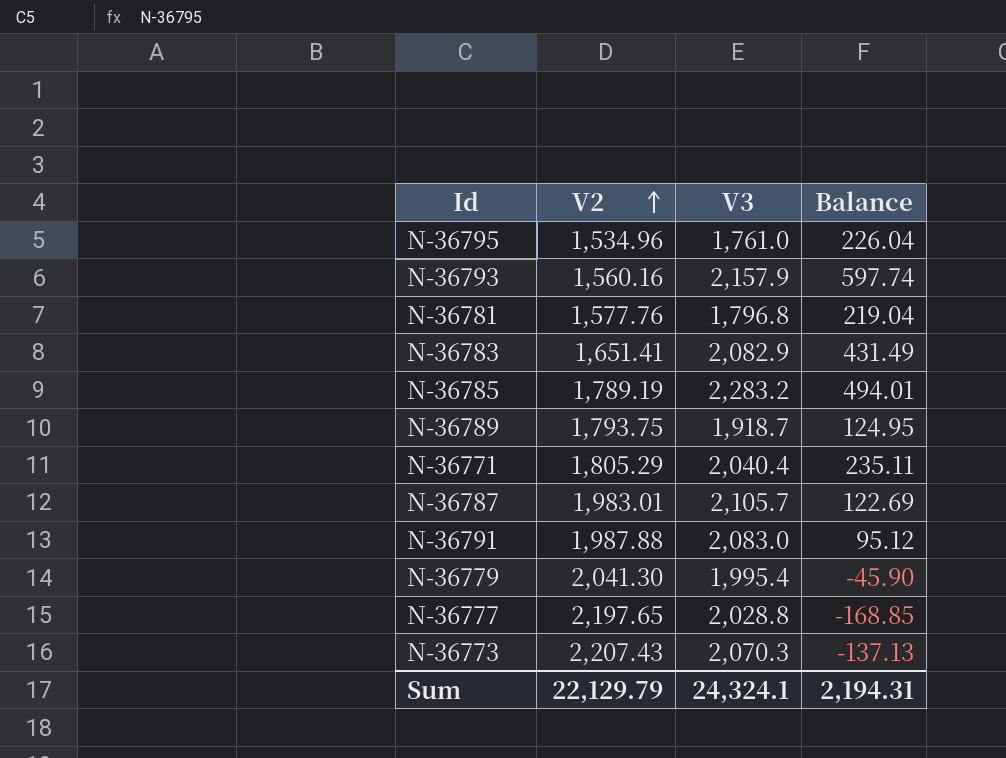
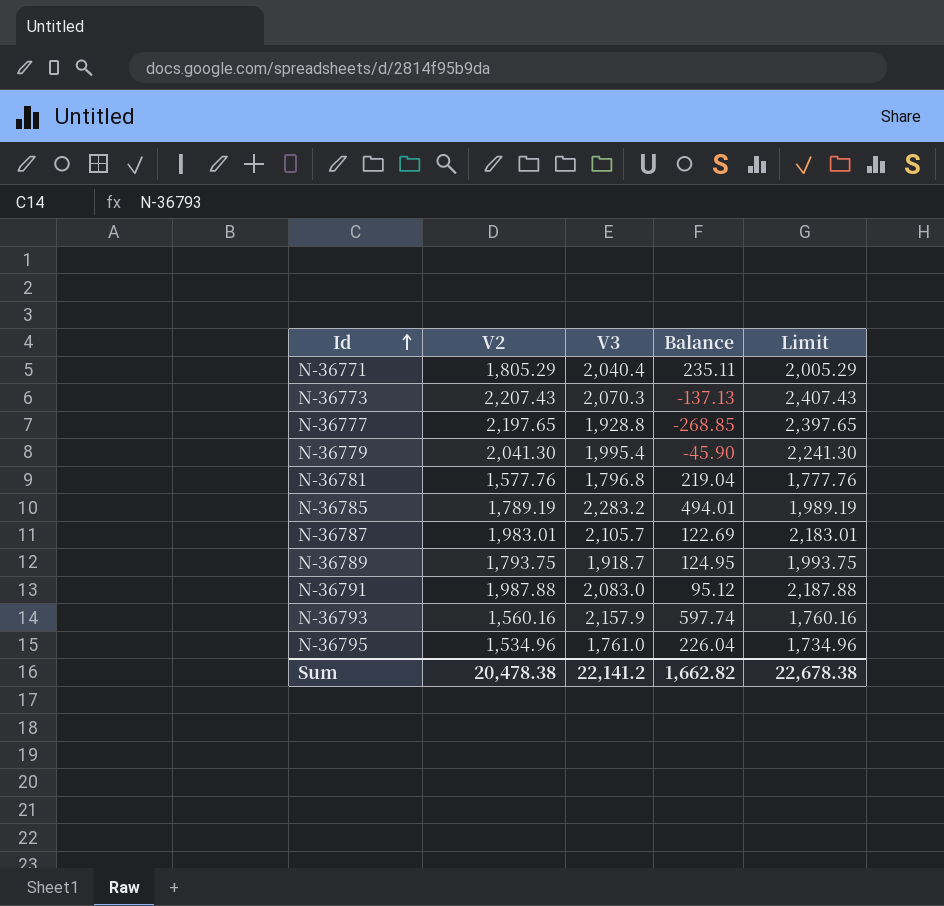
row order: V2 ascending -> Id ascending
column Limit | formula: none -> [V2] + 200
row N-36783: 1,651.41 | 2,082.9 | 431.49 -> none
N-36777 | V3: 2,028.8 -> 1,928.8
N-36777 | Balance: -168.85 -> -268.85
Sum | V2: 22,129.79 -> 20,478.38
Sum | V3: 24,324.1 -> 22,141.2
Sum | Balance: 2,194.31 -> 1,662.82

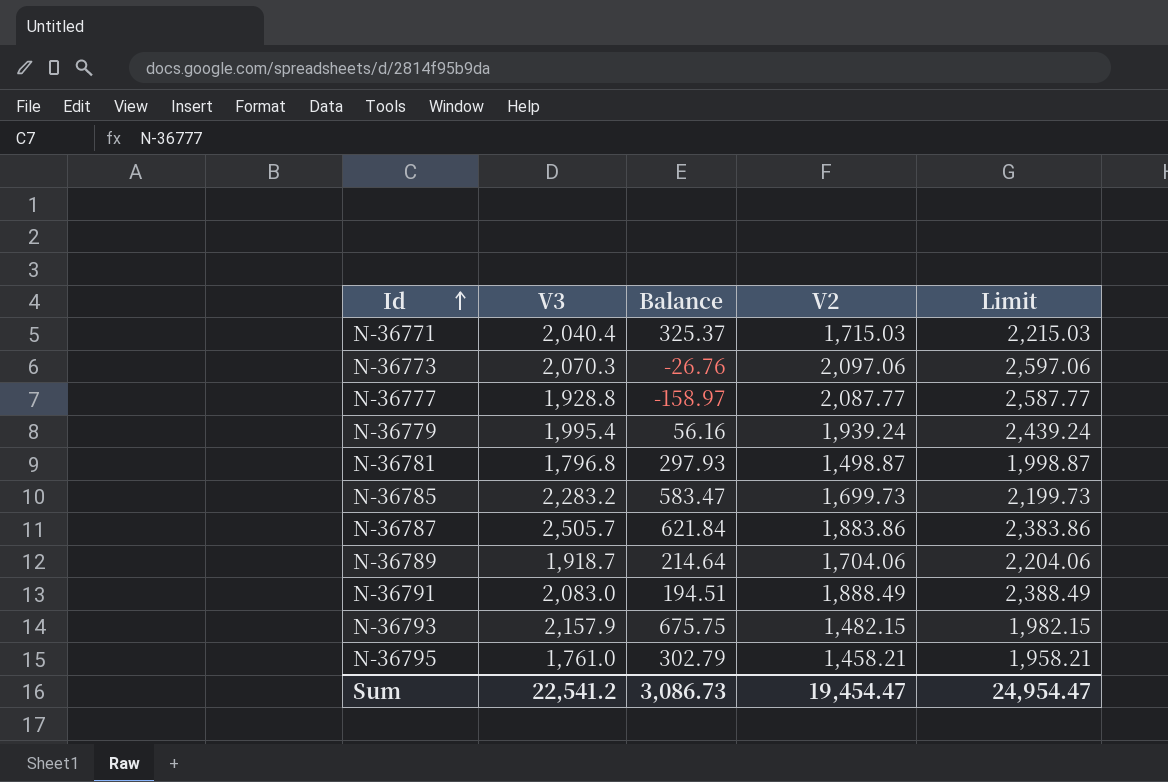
column V2 | position: 2 -> 4
column Limit | formula: [V2] + 200 -> [V2] + 500
N-36771 | Balance: 235.11 -> 325.37
N-36771 | V2: 1,805.29 -> 1,715.03
N-36773 | Balance: -137.13 -> -26.76
N-36773 | V2: 2,207.43 -> 2,097.06
N-36777 | Balance: -268.85 -> -158.97
N-36777 | V2: 2,197.65 -> 2,087.77
N-36779 | Balance: -45.90 -> 56.16
N-36779 | V2: 2,041.30 -> 1,939.24
N-36781 | Balance: 219.04 -> 297.93
N-36781 | V2: 1,577.76 -> 1,498.87
N-36785 | Balance: 494.01 -> 583.47
N-36785 | V2: 1,789.19 -> 1,699.73
N-36787 | V3: 2,105.7 -> 2,505.7
N-36787 | Balance: 122.69 -> 621.84
N-36787 | V2: 1,983.01 -> 1,883.86
N-36789 | Balance: 124.95 -> 214.64
N-36789 | V2: 1,793.75 -> 1,704.06
N-36791 | Balance: 95.12 -> 194.51
N-36791 | V2: 1,987.88 -> 1,888.49
N-36793 | Balance: 597.74 -> 675.75
N-36793 | V2: 1,560.16 -> 1,482.15
N-36795 | Balance: 226.04 -> 302.79
N-36795 | V2: 1,534.96 -> 1,458.21
Sum | V3: 22,141.2 -> 22,541.2
Sum | Balance: 1,662.82 -> 3,086.73
Sum | V2: 20,478.38 -> 19,454.47
Sum | Limit: 22,678.38 -> 24,954.47

